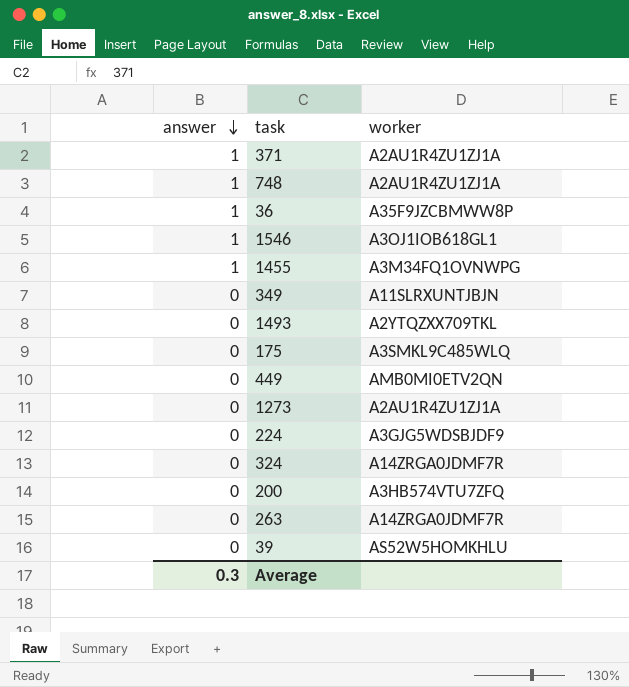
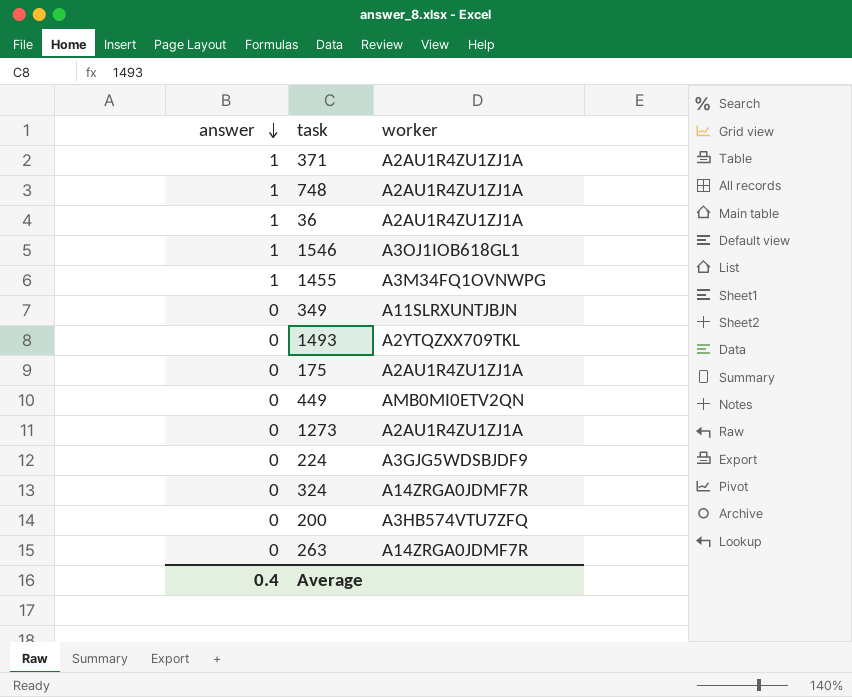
row 39: 0 | AS52W5HOMKHLU -> none
36 | worker: A35F9JZCBMWW8P -> A2AU1R4ZU1ZJ1A
175 | worker: A3SMKL9C485WLQ -> A2AU1R4ZU1ZJ1A
Average | answer: 0.3 -> 0.4

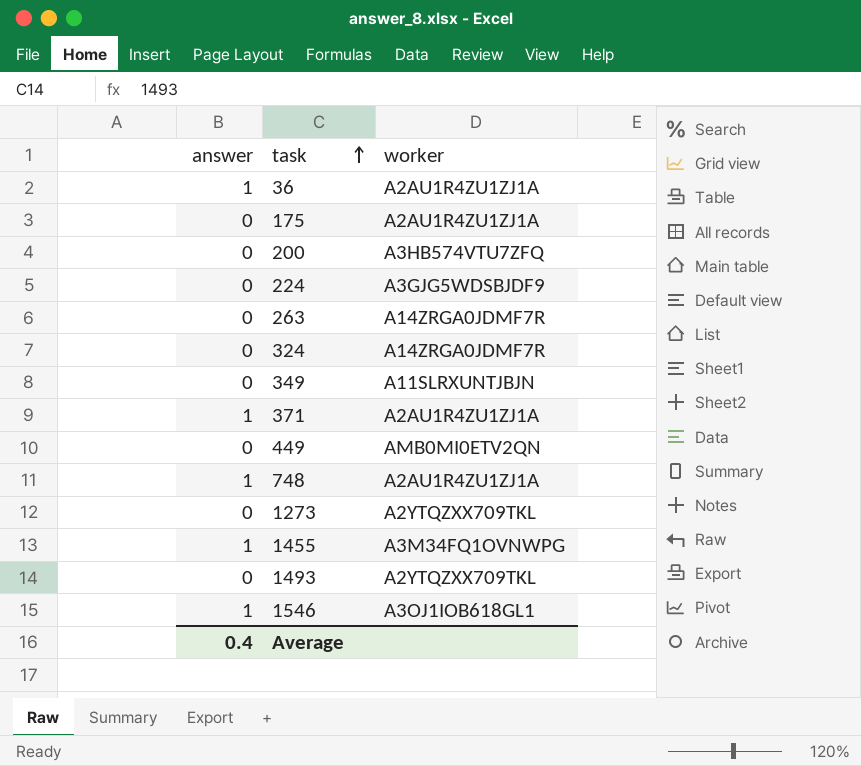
row order: answer descending -> task ascending
1273 | worker: A2AU1R4ZU1ZJ1A -> A2YTQZXX709TKL

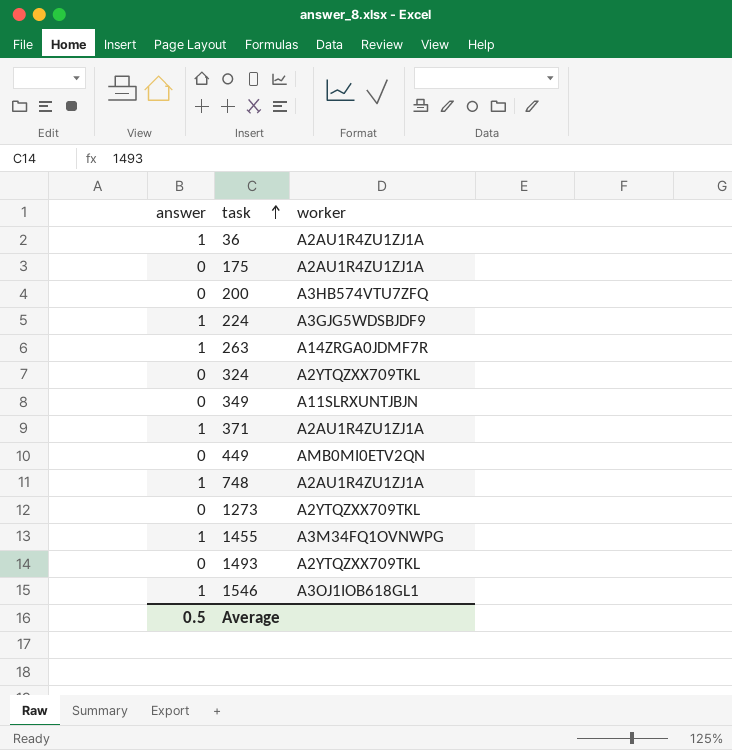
224 | answer: 0 -> 1
263 | answer: 0 -> 1
324 | worker: A14ZRGA0JDMF7R -> A2YTQZXX709TKL
Average | answer: 0.4 -> 0.5

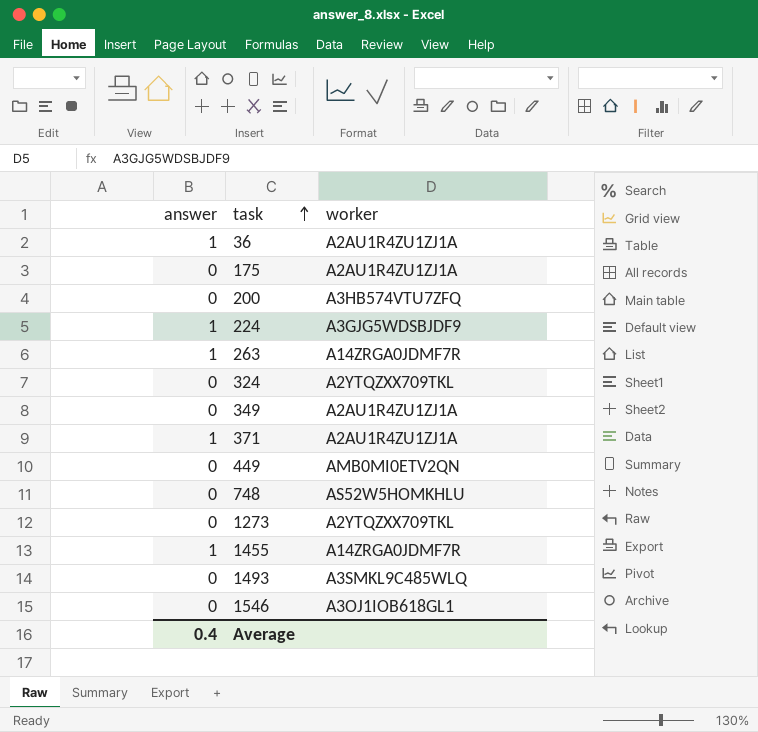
349 | worker: A11SLRXUNTJBJN -> A2AU1R4ZU1ZJ1A
748 | answer: 1 -> 0
748 | worker: A2AU1R4ZU1ZJ1A -> AS52W5HOMKHLU
1455 | worker: A3M34FQ1OVNWPG -> A14ZRGA0JDMF7R
1493 | worker: A2YTQZXX709TKL -> A3SMKL9C485WLQ
1546 | answer: 1 -> 0
Average | answer: 0.5 -> 0.4

